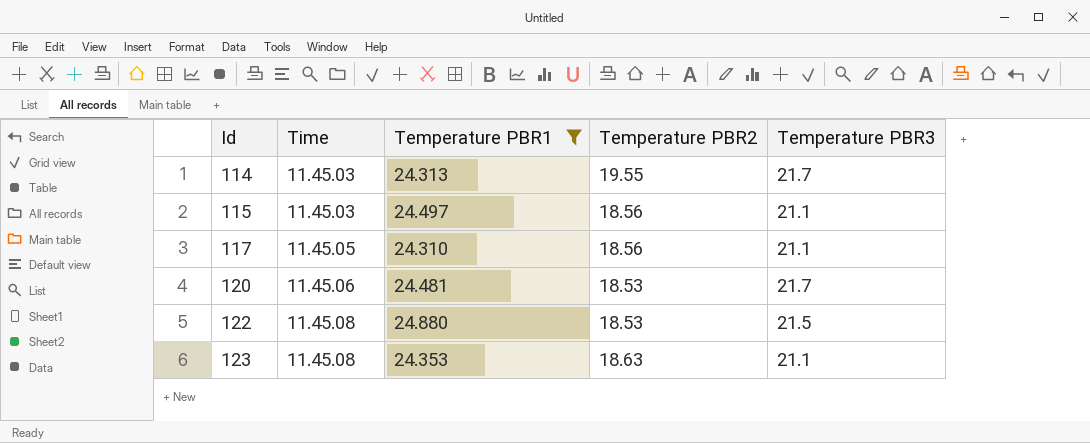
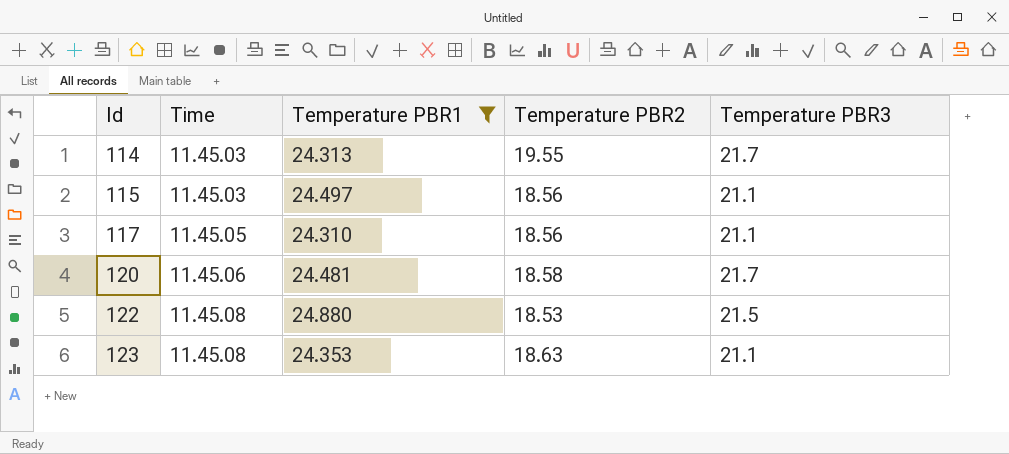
120 | Temperature PBR2: 18.53 -> 18.58

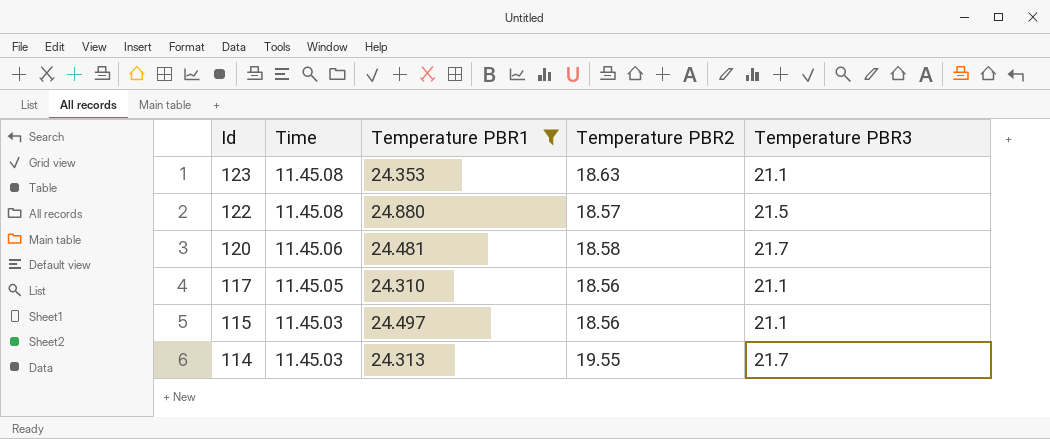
row order: Id ascending -> Id descending
122 | Temperature PBR2: 18.53 -> 18.57

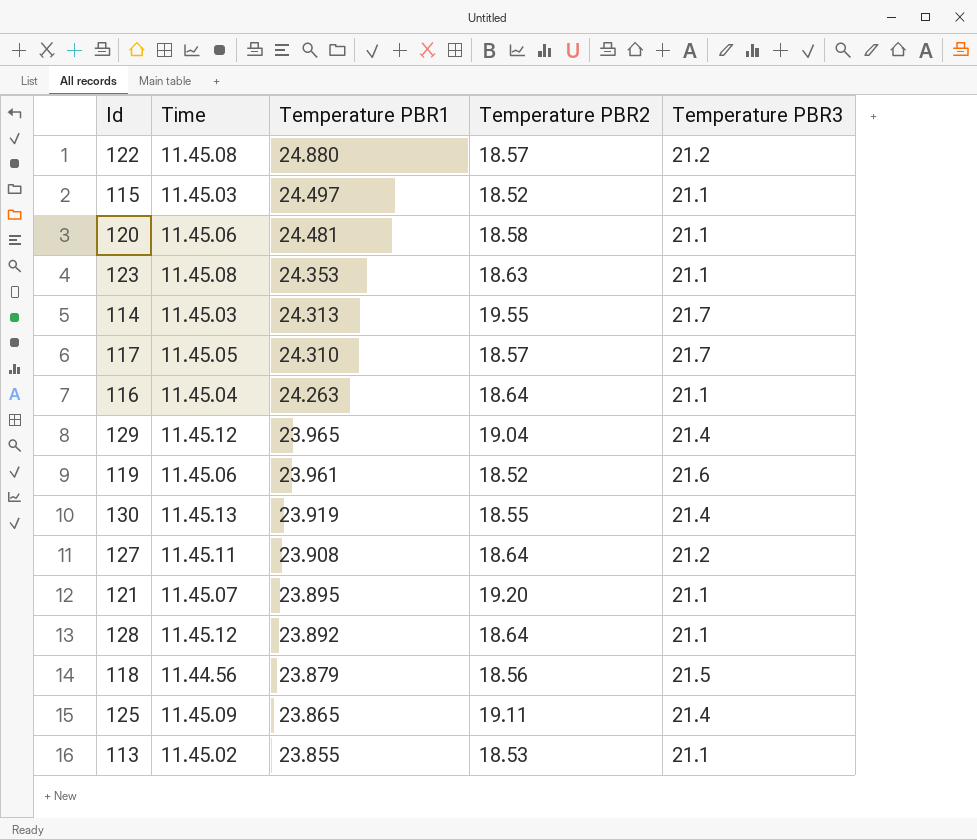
filter: Temperature PBR1 >= 24.310 -> none
row order: Id descending -> Temperature PBR1 descending
122 | Temperature PBR3: 21.5 -> 21.2
115 | Temperature PBR2: 18.56 -> 18.52
120 | Temperature PBR3: 21.7 -> 21.1
117 | Temperature PBR2: 18.56 -> 18.57
117 | Temperature PBR3: 21.1 -> 21.7

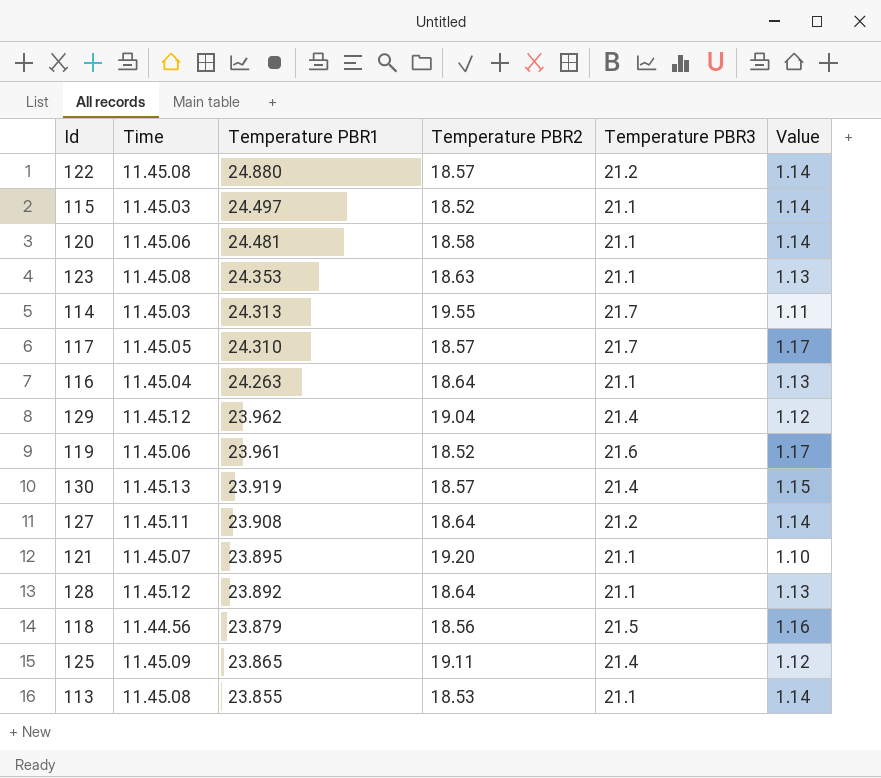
column Value | formula: none -> [Temperature PBR3] / [Temperature PBR2]
129 | Temperature PBR1: 23.965 -> 23.962
130 | Temperature PBR2: 18.55 -> 18.57
113 | Time: 11.45.02 -> 11.45.08

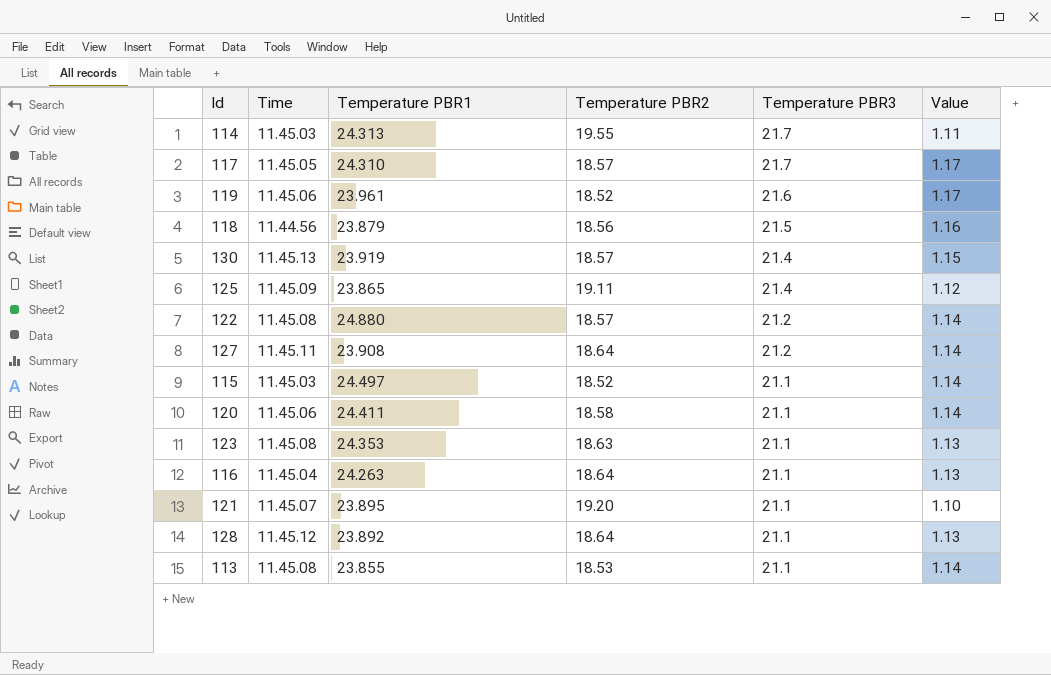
row order: Temperature PBR1 descending -> Temperature PBR3 descending
row 129: 11.45.12 | 23.962 | 19.04 | 21.4 | 1.12 -> none
120 | Temperature PBR1: 24.481 -> 24.411

